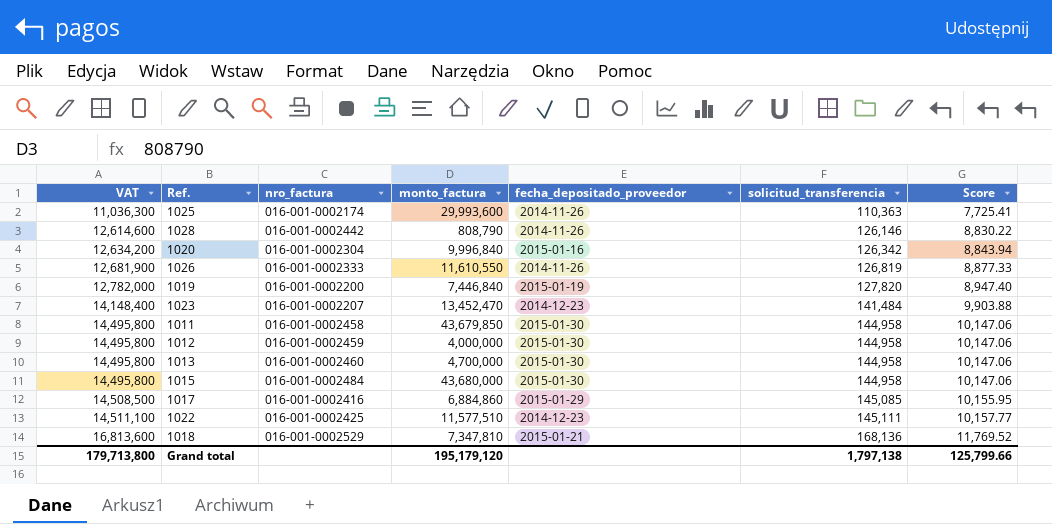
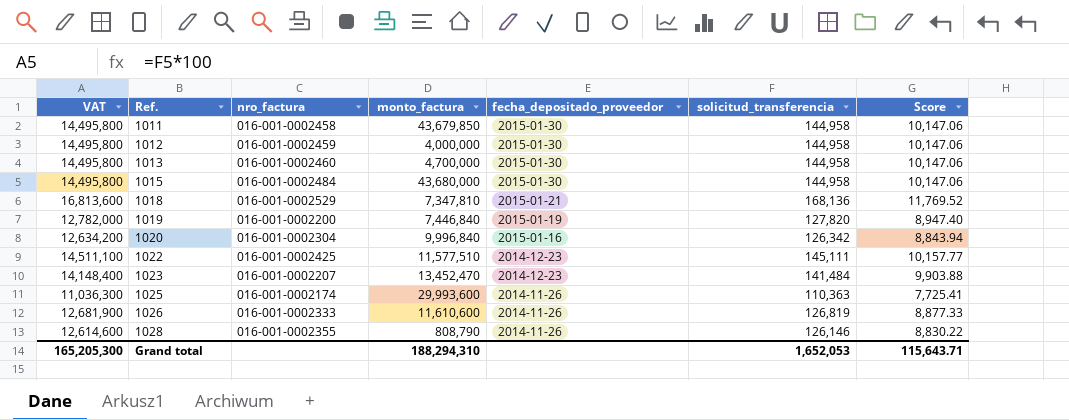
row order: VAT ascending -> Ref. ascending
row 1017: 14,508,500 | 016-001-0002416 | 6,884,860 | 2015-01-29 | 145,085 | 10,155.95 -> none
1026 | monto_factura: 11,610,550 -> 11,610,600
1028 | nro_factura: 016-001-0002442 -> 016-001-0002355
Grand total | VAT: 179,713,800 -> 165,205,300
Grand total | monto_factura: 195,179,120 -> 188,294,310
Grand total | solicitud_transferencia: 1,797,138 -> 1,652,053
Grand total | Score: 125,799.66 -> 115,643.71

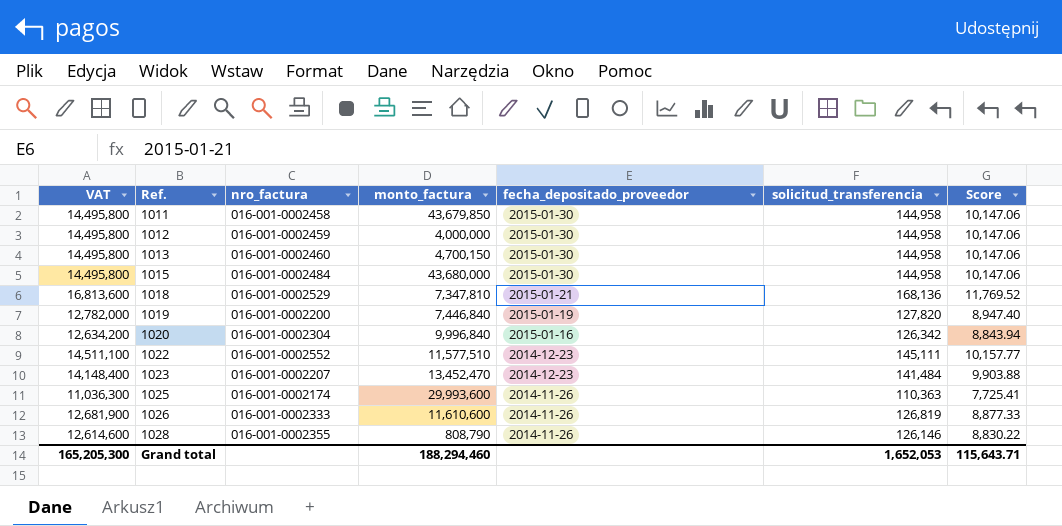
1013 | monto_factura: 4,700,000 -> 4,700,150
1022 | nro_factura: 016-001-0002425 -> 016-001-0002552
Grand total | monto_factura: 188,294,310 -> 188,294,460

